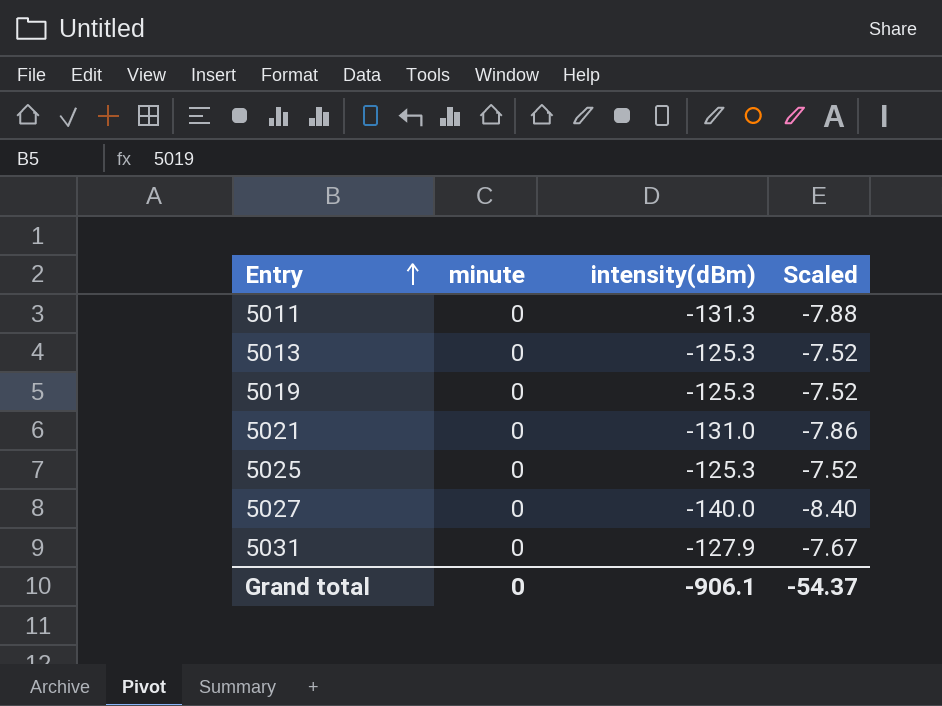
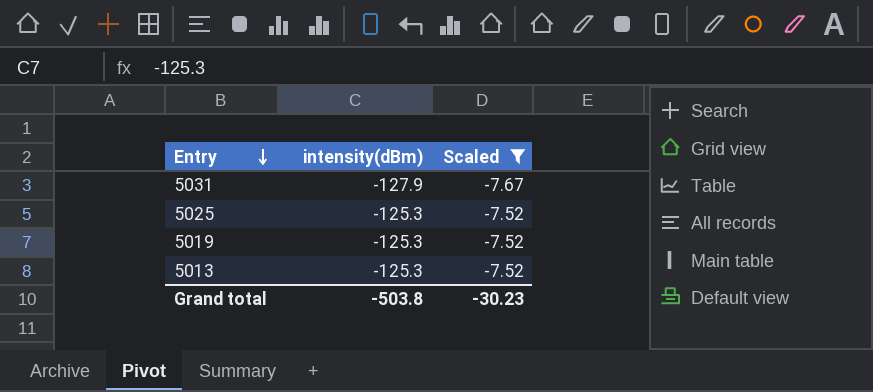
filter: none -> Scaled >= -7.67
row order: Entry ascending -> Entry descending
column minute | position: 2 -> none
Grand total | intensity(dBm): -906.1 -> -503.8
Grand total | Scaled: -54.37 -> -30.23

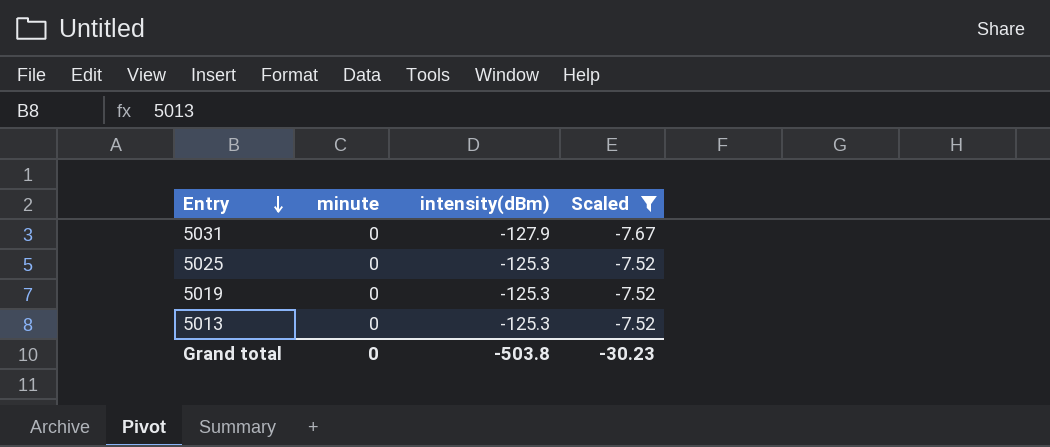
column minute | position: none -> 2

